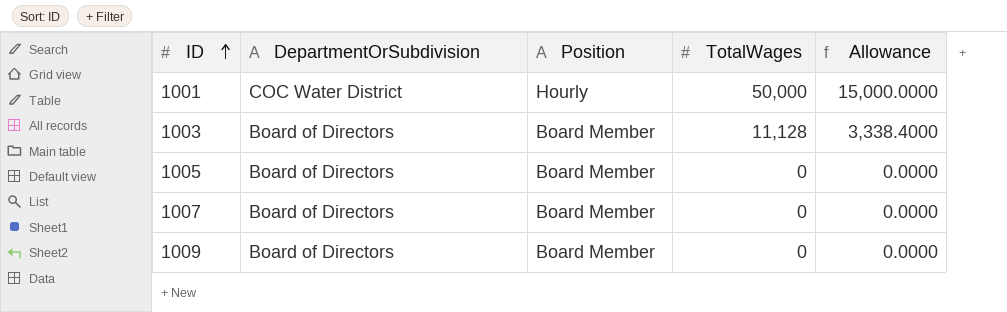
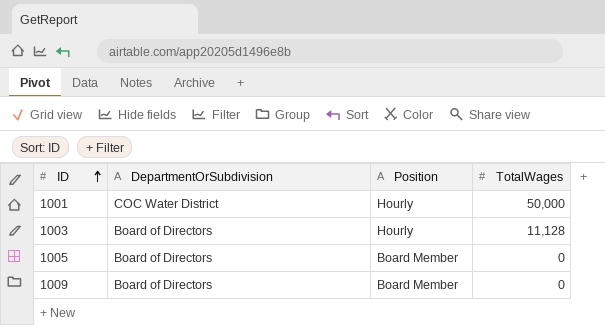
column Allowance | formula: [TotalWages] * 0.3 -> none
row 1007: Board of Directors | Board Member | 0 | 0.0000 -> none
1003 | Position: Board Member -> Hourly

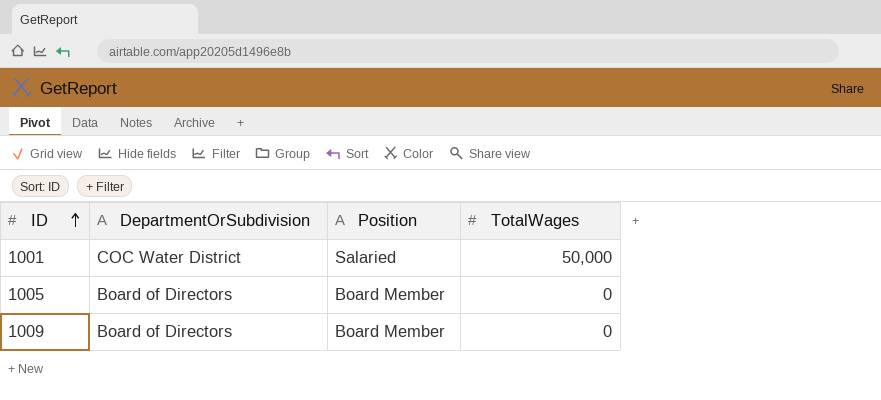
row 1003: Board of Directors | Hourly | 11,128 -> none
1001 | Position: Hourly -> Salaried

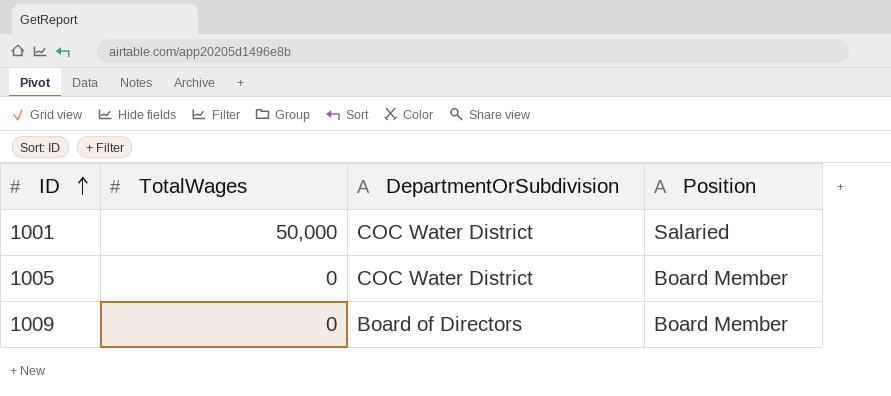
column TotalWages | position: 4 -> 2
1005 | DepartmentOrSubdivision: Board of Directors -> COC Water District

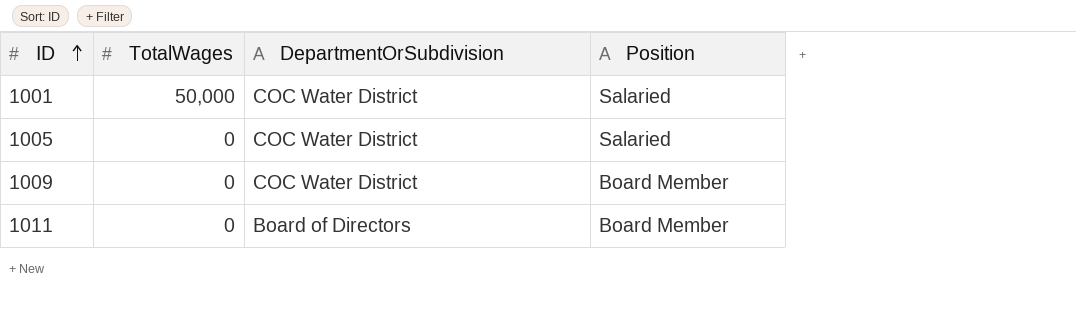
1005 | Position: Board Member -> Salaried
1009 | DepartmentOrSubdivision: Board of Directors -> COC Water District
row 1011: none -> 0 | Board of Directors | Board Member

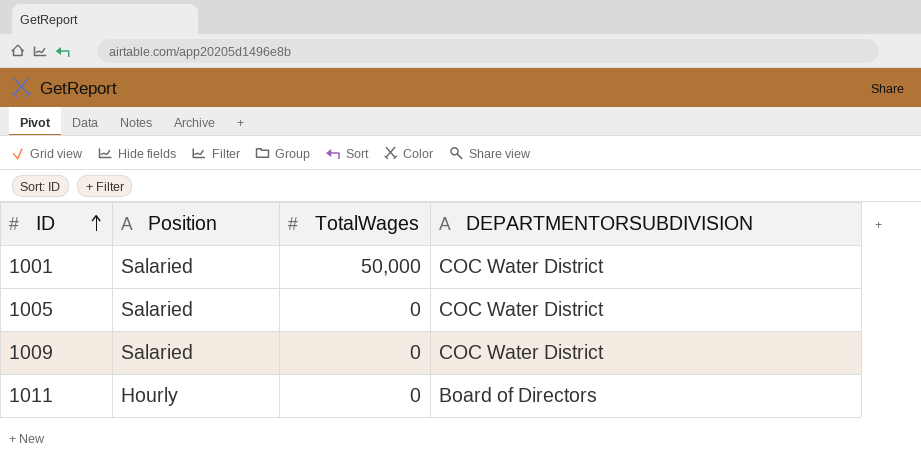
column Position | position: 4 -> 2
column name: DepartmentOrSubdivision -> DEPARTMENTORSUBDIVISION
1009 | Position: Board Member -> Salaried
1011 | Position: Board Member -> Hourly

